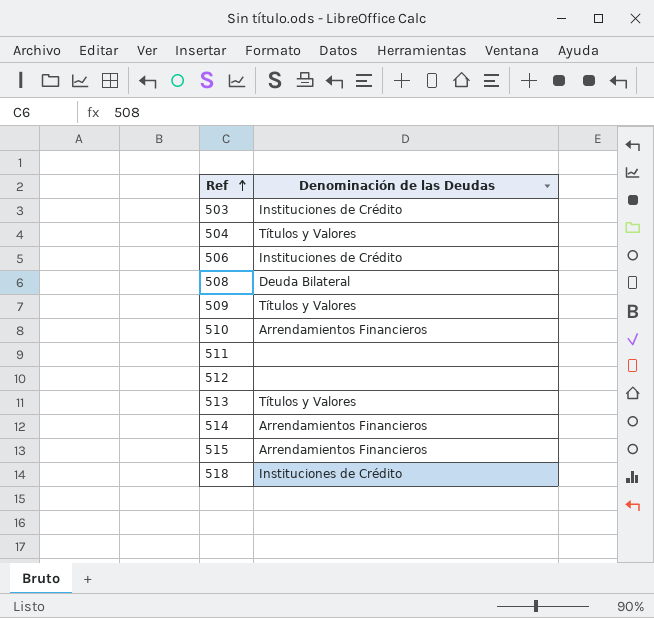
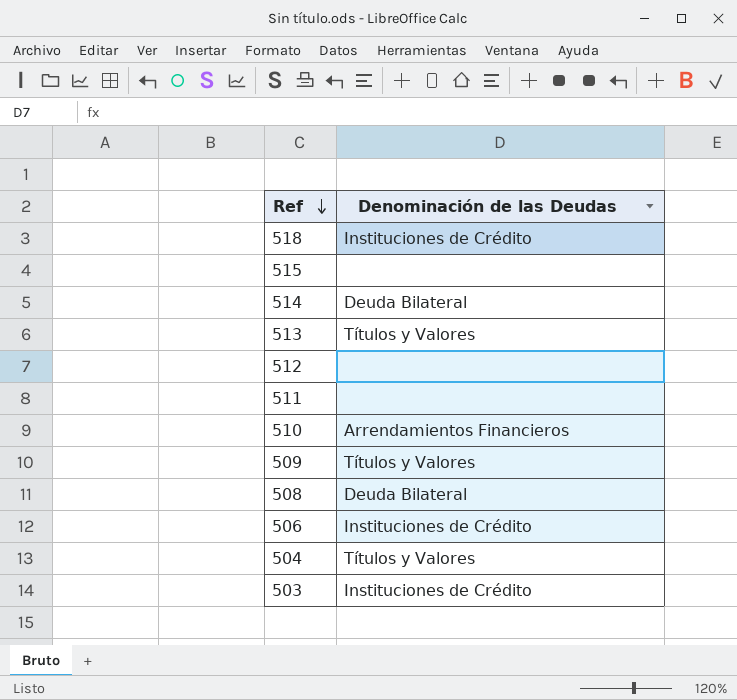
row order: Ref ascending -> Ref descending
515 | Denominación de las Deudas: Arrendamientos Financieros -> none
514 | Denominación de las Deudas: Arrendamientos Financieros -> Deuda Bilateral

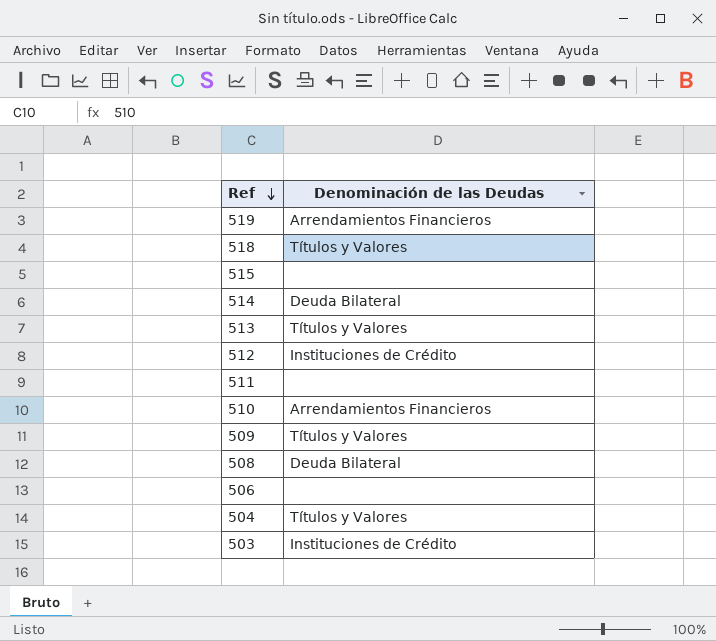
row 519: none -> Arrendamientos Financieros
518 | Denominación de las Deudas: Instituciones de Crédito -> Títulos y Valores
512 | Denominación de las Deudas: none -> Instituciones de Crédito
506 | Denominación de las Deudas: Instituciones de Crédito -> none

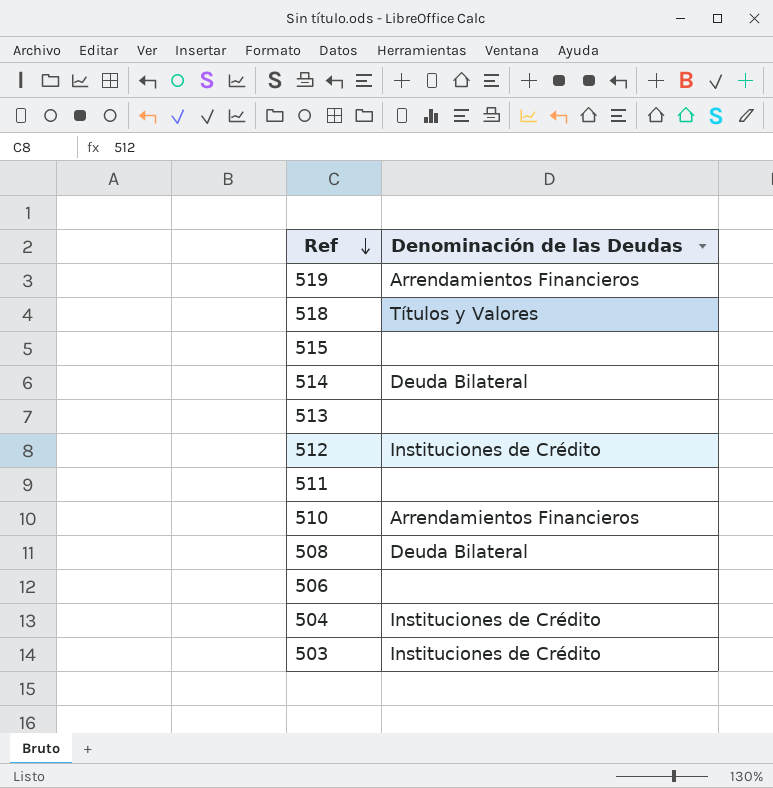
row 509: Títulos y Valores -> none
513 | Denominación de las Deudas: Títulos y Valores -> none
504 | Denominación de las Deudas: Títulos y Valores -> Instituciones de Crédito

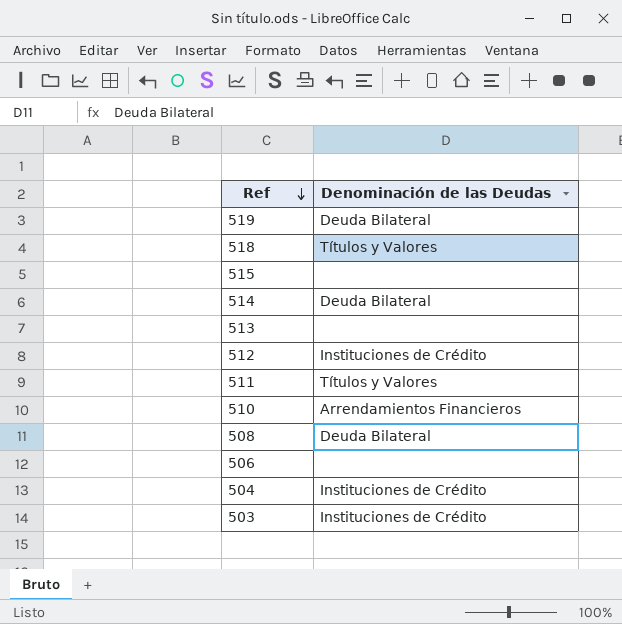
519 | Denominación de las Deudas: Arrendamientos Financieros -> Deuda Bilateral
511 | Denominación de las Deudas: none -> Títulos y Valores

